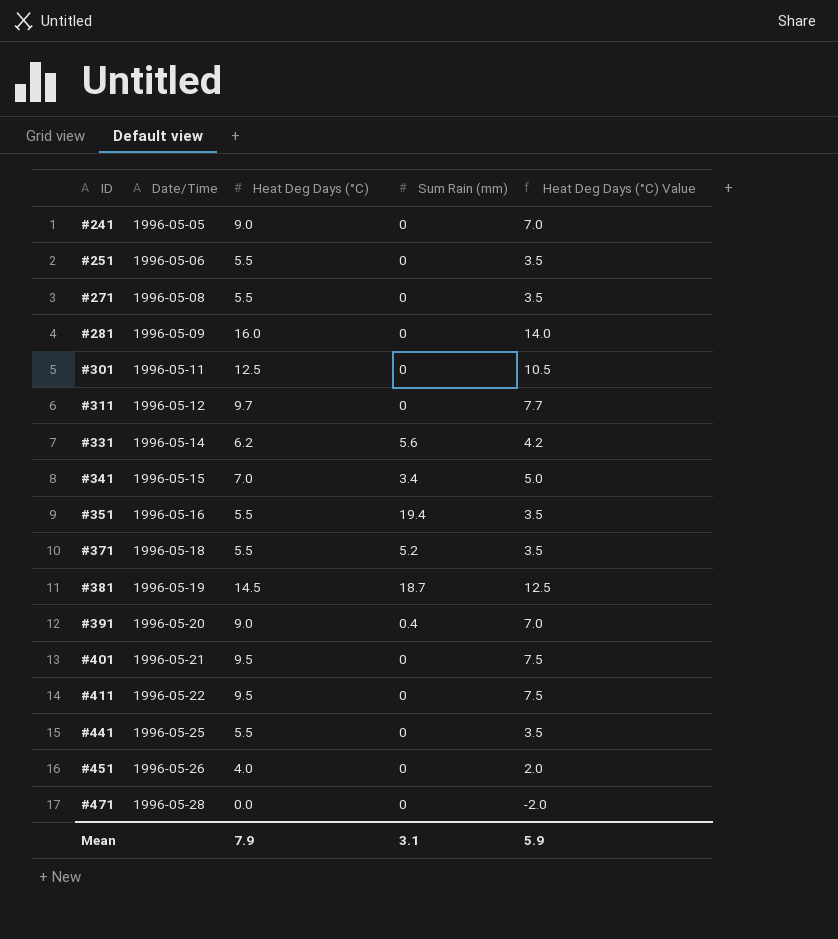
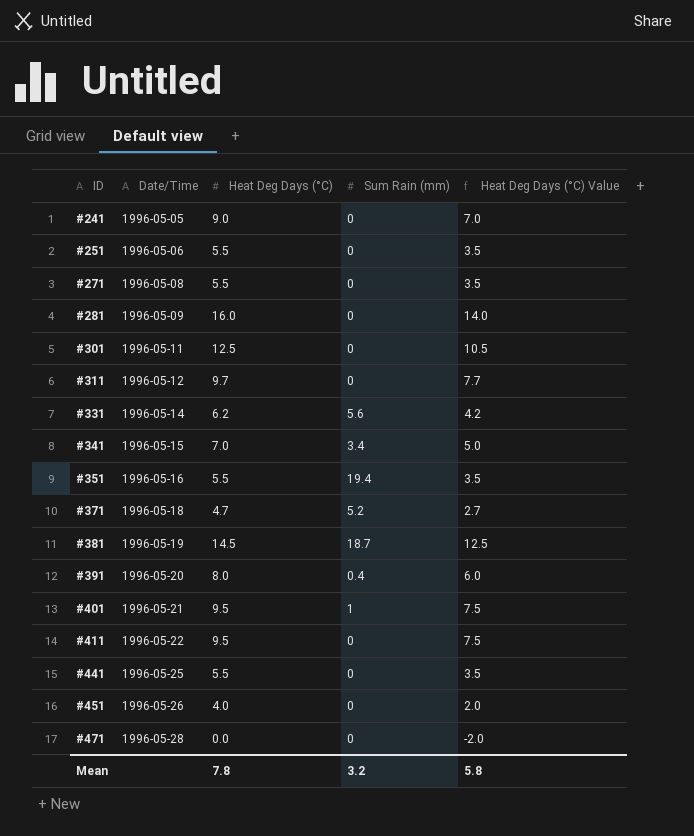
#371 | Heat Deg Days (°C): 5.5 -> 4.7
#371 | Heat Deg Days (°C) Value: 3.5 -> 2.7
#391 | Heat Deg Days (°C): 9.0 -> 8.0
#391 | Heat Deg Days (°C) Value: 7.0 -> 6.0
#401 | Sum Rain (mm): 0 -> 1
Mean | Heat Deg Days (°C): 7.9 -> 7.8
Mean | Sum Rain (mm): 3.1 -> 3.2
Mean | Heat Deg Days (°C) Value: 5.9 -> 5.8

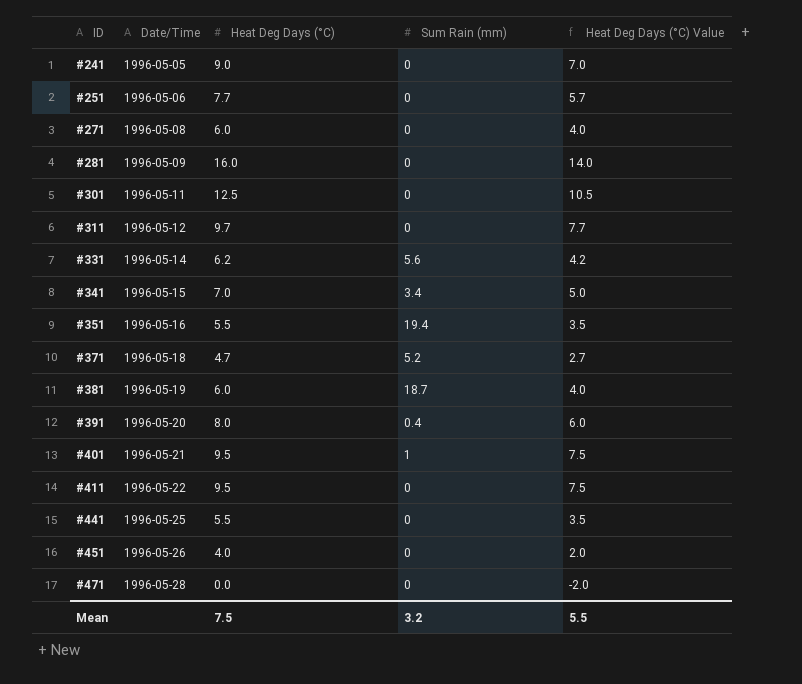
#251 | Heat Deg Days (°C): 5.5 -> 7.7
#251 | Heat Deg Days (°C) Value: 3.5 -> 5.7
#271 | Heat Deg Days (°C): 5.5 -> 6.0
#271 | Heat Deg Days (°C) Value: 3.5 -> 4.0
#381 | Heat Deg Days (°C): 14.5 -> 6.0
#381 | Heat Deg Days (°C) Value: 12.5 -> 4.0
Mean | Heat Deg Days (°C): 7.8 -> 7.5
Mean | Heat Deg Days (°C) Value: 5.8 -> 5.5

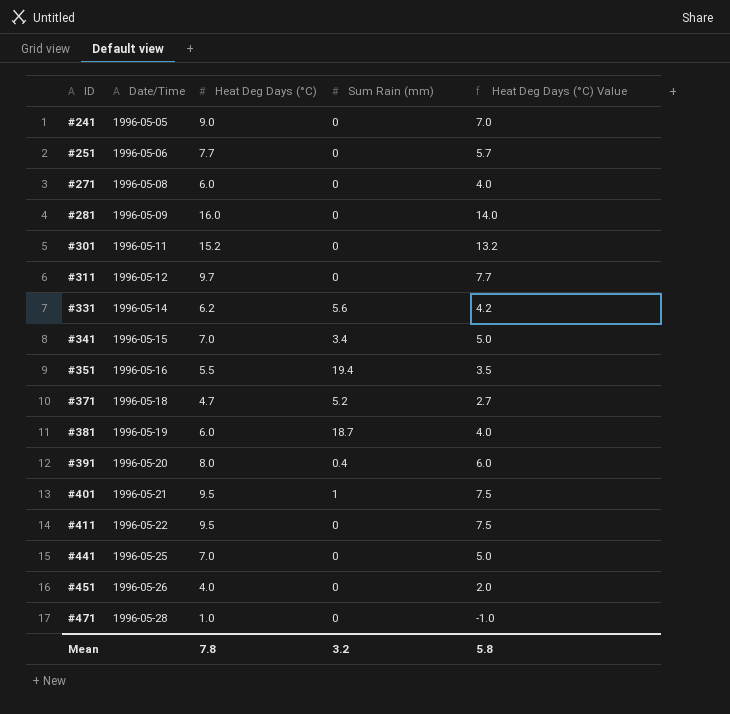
#301 | Heat Deg Days (°C): 12.5 -> 15.2
#301 | Heat Deg Days (°C) Value: 10.5 -> 13.2
#441 | Heat Deg Days (°C): 5.5 -> 7.0
#441 | Heat Deg Days (°C) Value: 3.5 -> 5.0
#471 | Heat Deg Days (°C): 0.0 -> 1.0
#471 | Heat Deg Days (°C) Value: -2.0 -> -1.0
Mean | Heat Deg Days (°C): 7.5 -> 7.8
Mean | Heat Deg Days (°C) Value: 5.5 -> 5.8

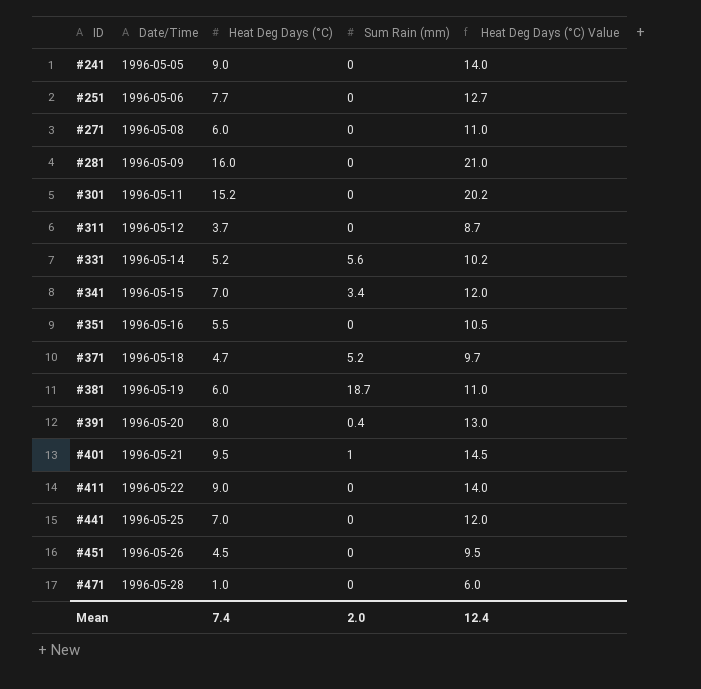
column Heat Deg Days (°C) Value | formula: [Heat Deg Days (°C)] - 2 -> [Heat Deg Days (°C)] + 5
#311 | Heat Deg Days (°C): 9.7 -> 3.7
#331 | Heat Deg Days (°C): 6.2 -> 5.2
#351 | Sum Rain (mm): 19.4 -> 0
#411 | Heat Deg Days (°C): 9.5 -> 9.0
#451 | Heat Deg Days (°C): 4.0 -> 4.5
Mean | Heat Deg Days (°C): 7.8 -> 7.4
Mean | Sum Rain (mm): 3.2 -> 2.0
Mean | Heat Deg Days (°C) Value: 5.8 -> 12.4

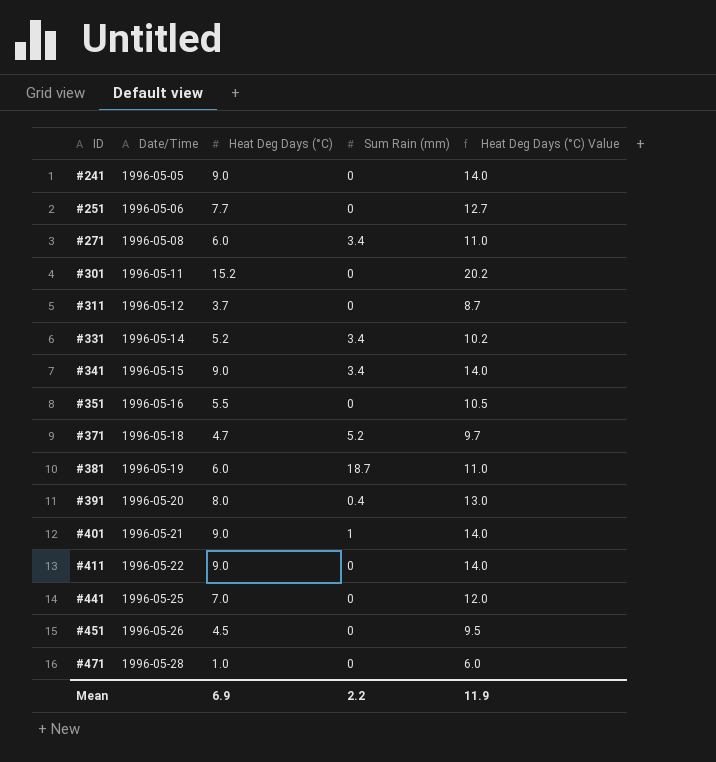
row #281: 1996-05-09 | 16.0 | 0 | 21.0 -> none
#271 | Sum Rain (mm): 0 -> 3.4
#331 | Sum Rain (mm): 5.6 -> 3.4
#341 | Heat Deg Days (°C): 7.0 -> 9.0
#341 | Heat Deg Days (°C) Value: 12.0 -> 14.0
#401 | Heat Deg Days (°C): 9.5 -> 9.0
#401 | Heat Deg Days (°C) Value: 14.5 -> 14.0
Mean | Heat Deg Days (°C): 7.4 -> 6.9
Mean | Sum Rain (mm): 2.0 -> 2.2
Mean | Heat Deg Days (°C) Value: 12.4 -> 11.9

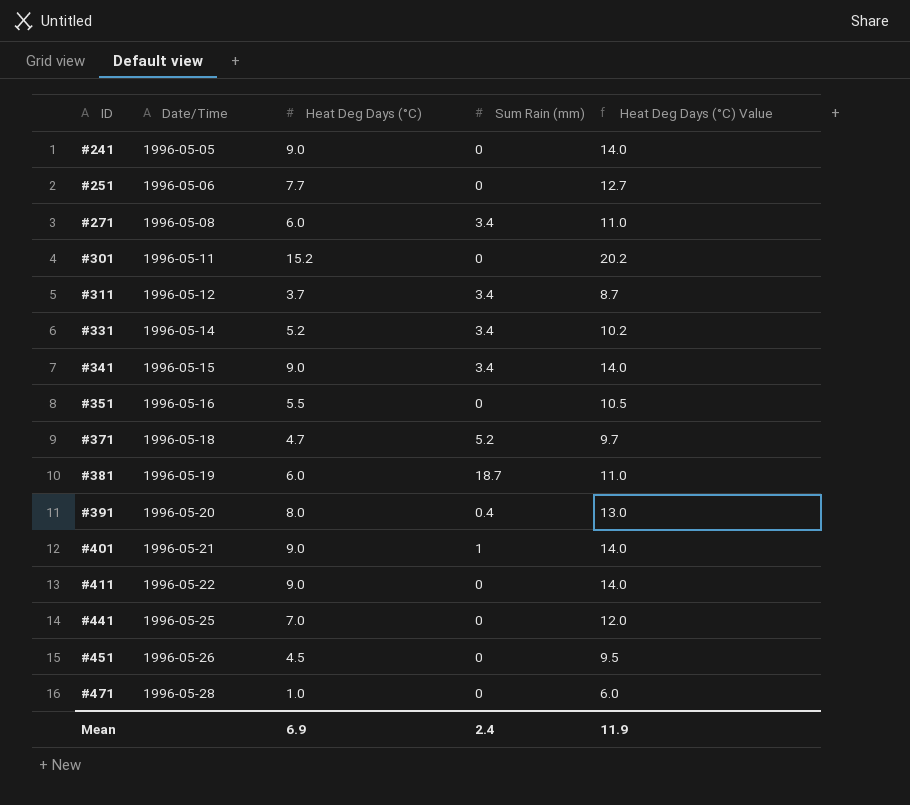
#311 | Sum Rain (mm): 0 -> 3.4
Mean | Sum Rain (mm): 2.2 -> 2.4

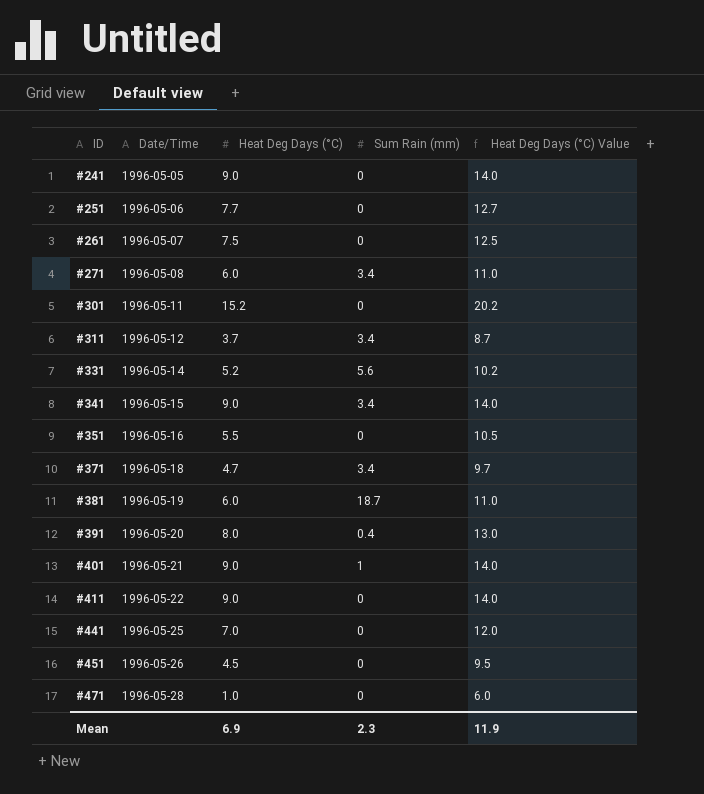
row #261: none -> 1996-05-07 | 7.5 | 0 | 12.5
#331 | Sum Rain (mm): 3.4 -> 5.6
#371 | Sum Rain (mm): 5.2 -> 3.4
Mean | Sum Rain (mm): 2.4 -> 2.3

